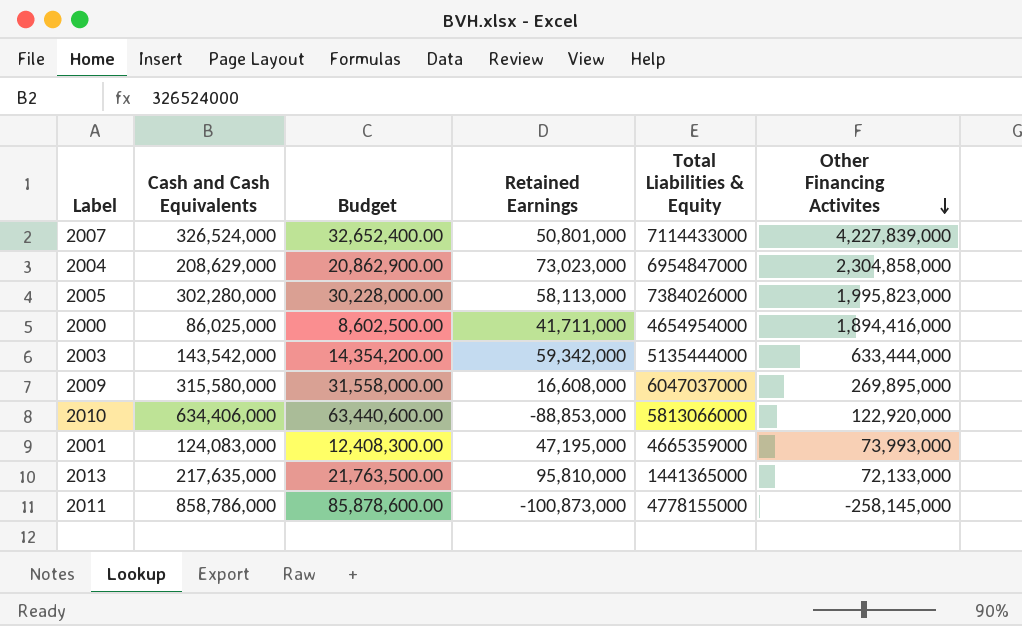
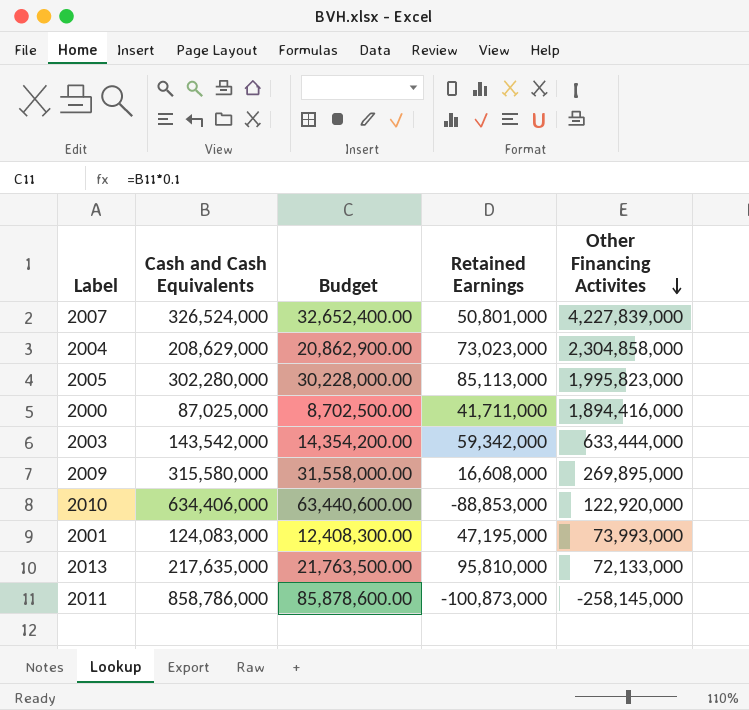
column Total Liabilities & Equity | position: 5 -> none
2005 | Retained Earnings: 58,113,000 -> 85,113,000
2000 | Cash and Cash Equivalents: 86,025,000 -> 87,025,000
2000 | Budget: 8,602,500.00 -> 8,702,500.00

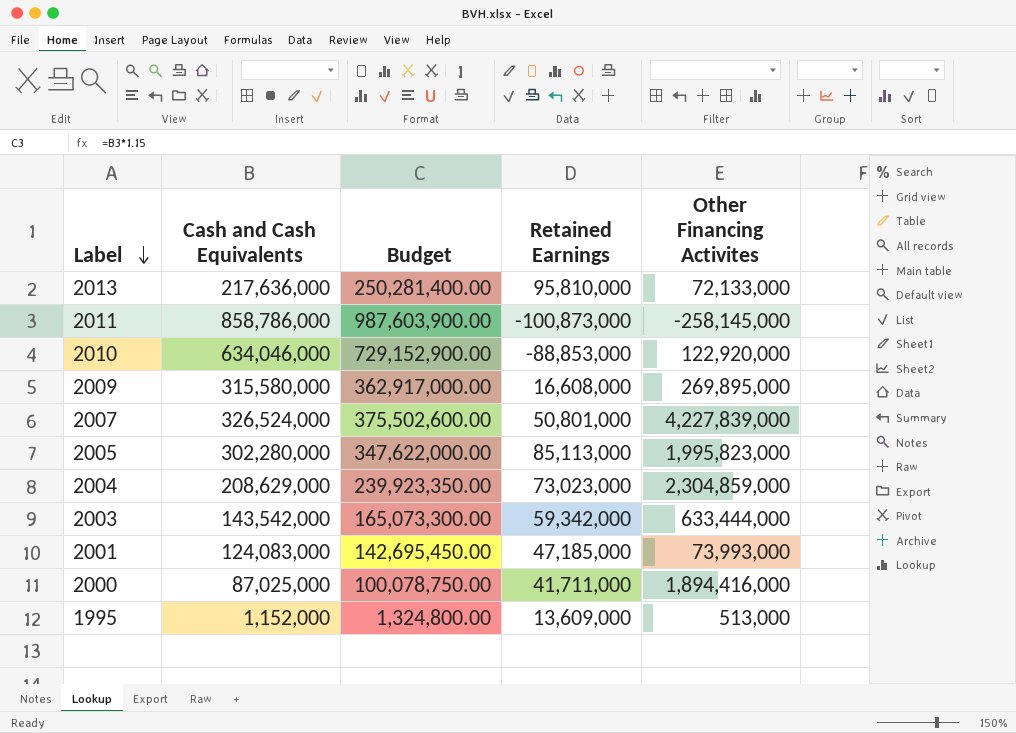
row order: Other Financing Activites descending -> Label descending
column Budget | formula: [Cash and Cash Equivalents] * 0.1 -> [Cash and Cash Equivalents] * 1.15
2013 | Cash and Cash Equivalents: 217,635,000 -> 217,636,000
2010 | Cash and Cash Equivalents: 634,406,000 -> 634,046,000
2004 | Other Financing Activites: 2,304,858,000 -> 2,304,859,000
2001 | Retained Earnings: 47,195,000 -> 47,185,000
row 1995: none -> 1,152,000 | 1,324,800.00 | 13,609,000 | 513,000

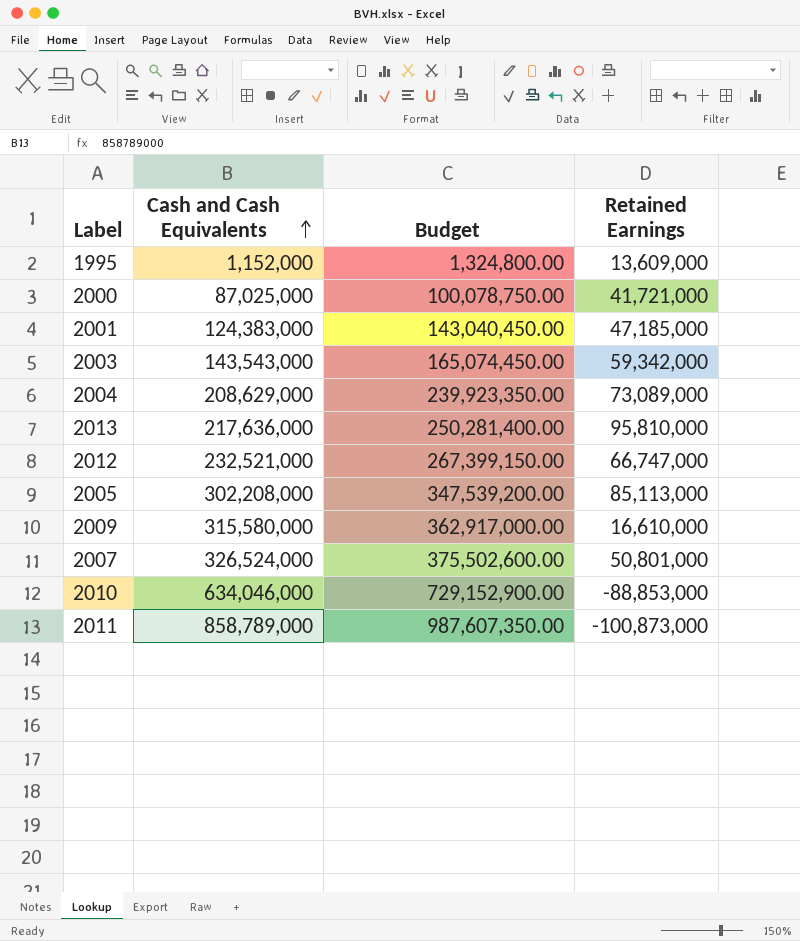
row order: Label descending -> Cash and Cash Equivalents ascending
column Other Financing Activites | position: 5 -> none
2000 | Retained Earnings: 41,711,000 -> 41,721,000
2001 | Cash and Cash Equivalents: 124,083,000 -> 124,383,000
2001 | Budget: 142,695,450.00 -> 143,040,450.00
2003 | Cash and Cash Equivalents: 143,542,000 -> 143,543,000
2003 | Budget: 165,073,300.00 -> 165,074,450.00
2004 | Retained Earnings: 73,023,000 -> 73,089,000
row 2012: none -> 232,521,000 | 267,399,150.00 | 66,747,000
2005 | Cash and Cash Equivalents: 302,280,000 -> 302,208,000
2005 | Budget: 347,622,000.00 -> 347,539,200.00
2009 | Retained Earnings: 16,608,000 -> 16,610,000
2011 | Cash and Cash Equivalents: 858,786,000 -> 858,789,000
2011 | Budget: 987,603,900.00 -> 987,607,350.00

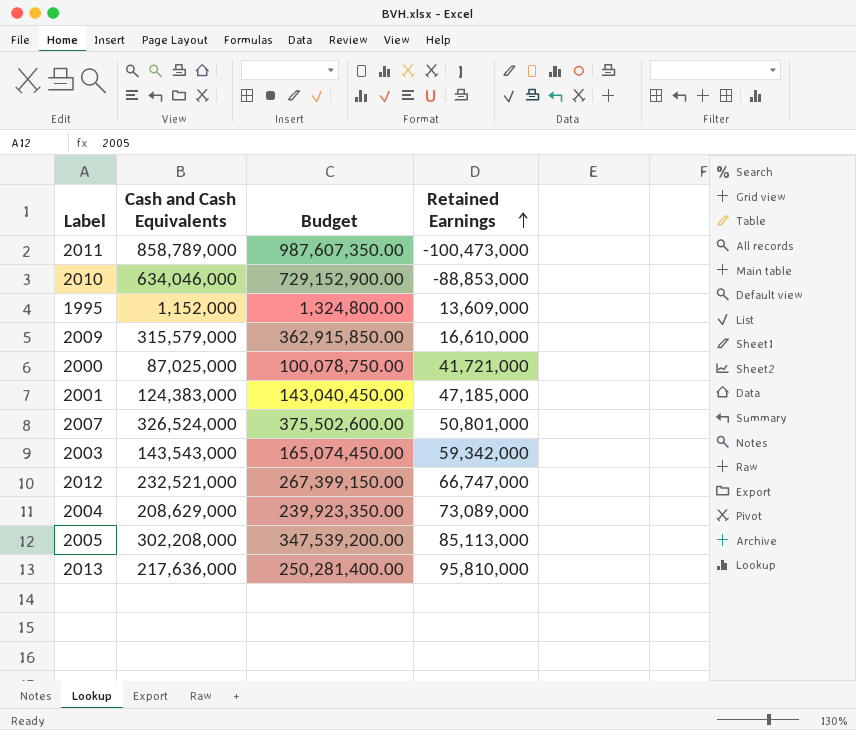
row order: Cash and Cash Equivalents ascending -> Retained Earnings ascending
2011 | Retained Earnings: -100,873,000 -> -100,473,000
2009 | Cash and Cash Equivalents: 315,580,000 -> 315,579,000
2009 | Budget: 362,917,000.00 -> 362,915,850.00

